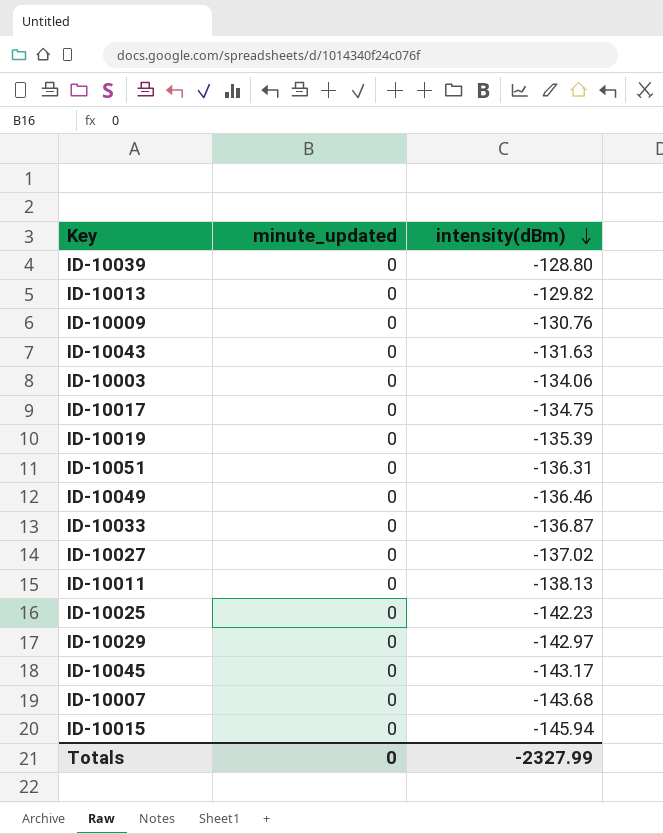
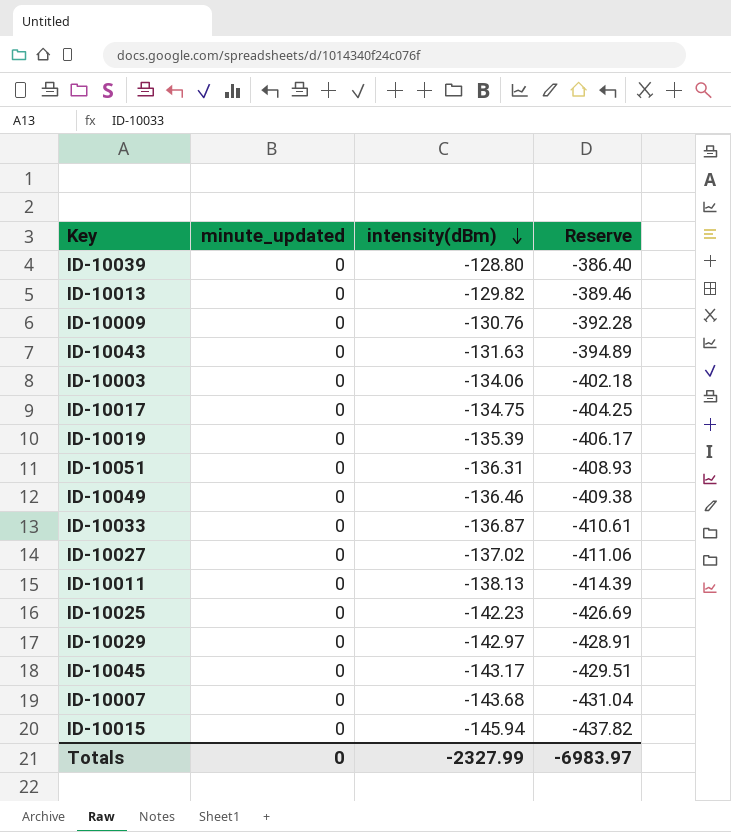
column Reserve | formula: none -> [intensity(dBm)] * 3

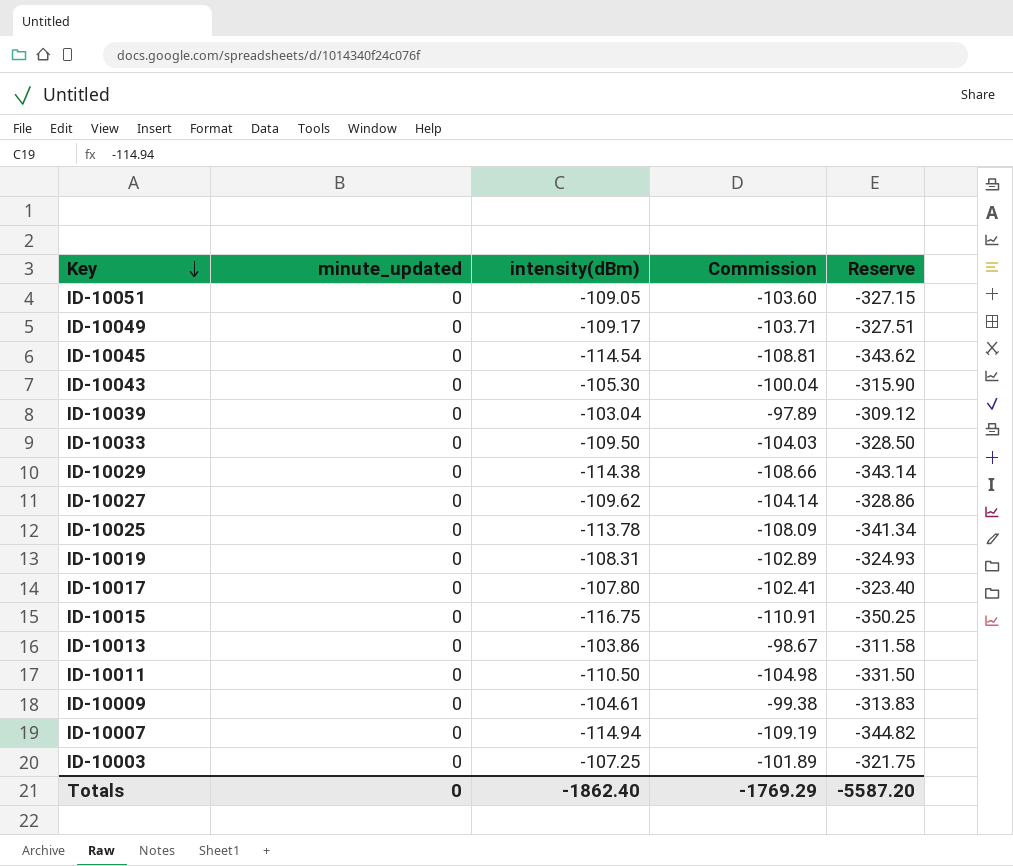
row order: intensity(dBm) descending -> Key descending
column Commission | formula: none -> [intensity(dBm)] * 0.95
ID-10051 | intensity(dBm): -136.31 -> -109.05
ID-10051 | Reserve: -408.93 -> -327.15
ID-10049 | intensity(dBm): -136.46 -> -109.17
ID-10049 | Reserve: -409.38 -> -327.51
ID-10045 | intensity(dBm): -143.17 -> -114.54
ID-10045 | Reserve: -429.51 -> -343.62
ID-10043 | intensity(dBm): -131.63 -> -105.30
ID-10043 | Reserve: -394.89 -> -315.90
ID-10039 | intensity(dBm): -128.80 -> -103.04
ID-10039 | Reserve: -386.40 -> -309.12
ID-10033 | intensity(dBm): -136.87 -> -109.50
ID-10033 | Reserve: -410.61 -> -328.50
ID-10029 | intensity(dBm): -142.97 -> -114.38
ID-10029 | Reserve: -428.91 -> -343.14
ID-10027 | intensity(dBm): -137.02 -> -109.62
ID-10027 | Reserve: -411.06 -> -328.86
ID-10025 | intensity(dBm): -142.23 -> -113.78
ID-10025 | Reserve: -426.69 -> -341.34
ID-10019 | intensity(dBm): -135.39 -> -108.31
ID-10019 | Reserve: -406.17 -> -324.93
ID-10017 | intensity(dBm): -134.75 -> -107.80
ID-10017 | Reserve: -404.25 -> -323.40
ID-10015 | intensity(dBm): -145.94 -> -116.75
ID-10015 | Reserve: -437.82 -> -350.25
ID-10013 | intensity(dBm): -129.82 -> -103.86
ID-10013 | Reserve: -389.46 -> -311.58
ID-10011 | intensity(dBm): -138.13 -> -110.50
ID-10011 | Reserve: -414.39 -> -331.50
ID-10009 | intensity(dBm): -130.76 -> -104.61
ID-10009 | Reserve: -392.28 -> -313.83
ID-10007 | intensity(dBm): -143.68 -> -114.94
ID-10007 | Reserve: -431.04 -> -344.82
ID-10003 | intensity(dBm): -134.06 -> -107.25
ID-10003 | Reserve: -402.18 -> -321.75
Totals | intensity(dBm): -2327.99 -> -1862.40
Totals | Reserve: -6983.97 -> -5587.20

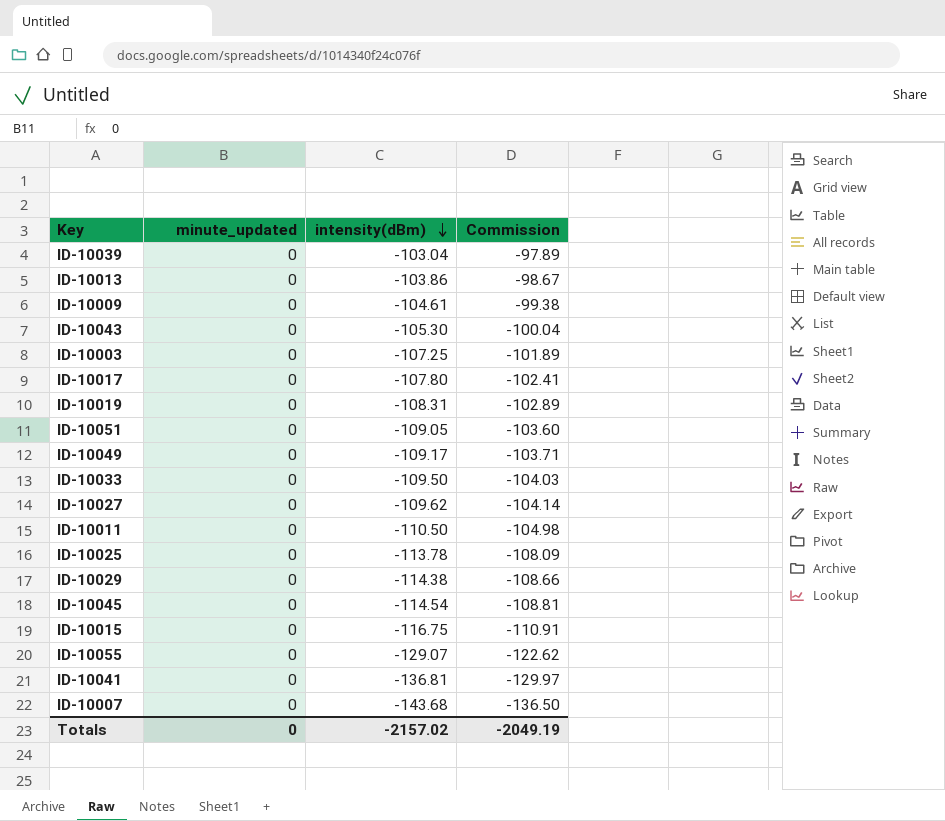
row order: Key descending -> intensity(dBm) descending
column Reserve | formula: [intensity(dBm)] * 3 -> none
row ID-10055: none -> 0 | -129.07 | -122.62
row ID-10041: none -> 0 | -136.81 | -129.97
ID-10007 | intensity(dBm): -114.94 -> -143.68
ID-10007 | Commission: -109.19 -> -136.50
Totals | intensity(dBm): -1862.40 -> -2157.02
Totals | Commission: -1769.29 -> -2049.19

